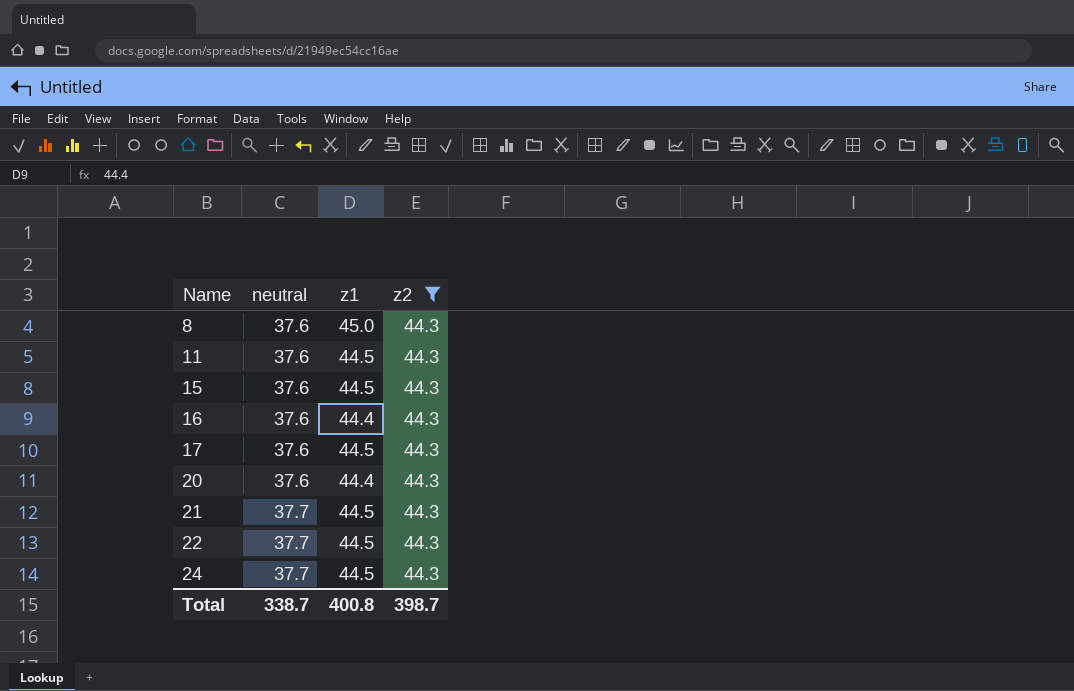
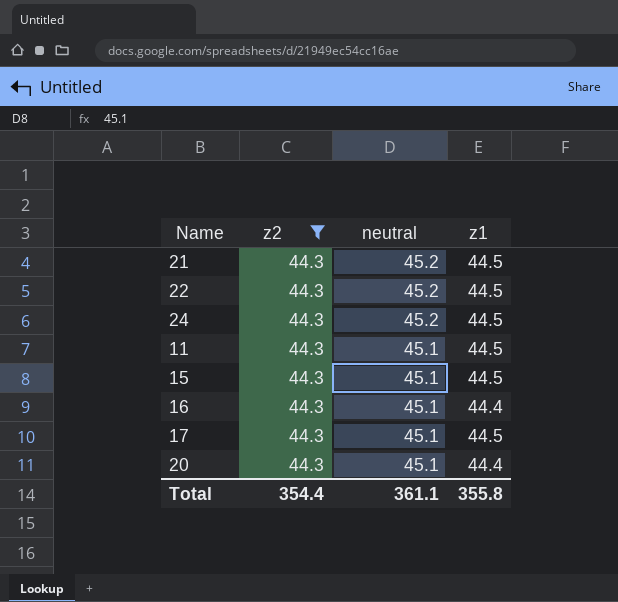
row order: Name ascending -> neutral descending
column z2 | position: 4 -> 2
row 8: 37.6 | 45.0 | 44.3 -> none
21 | neutral: 37.7 -> 45.2
22 | neutral: 37.7 -> 45.2
24 | neutral: 37.7 -> 45.2
11 | neutral: 37.6 -> 45.1
15 | neutral: 37.6 -> 45.1
16 | neutral: 37.6 -> 45.1
17 | neutral: 37.6 -> 45.1
20 | neutral: 37.6 -> 45.1
Total | z2: 398.7 -> 354.4
Total | neutral: 338.7 -> 361.1
Total | z1: 400.8 -> 355.8

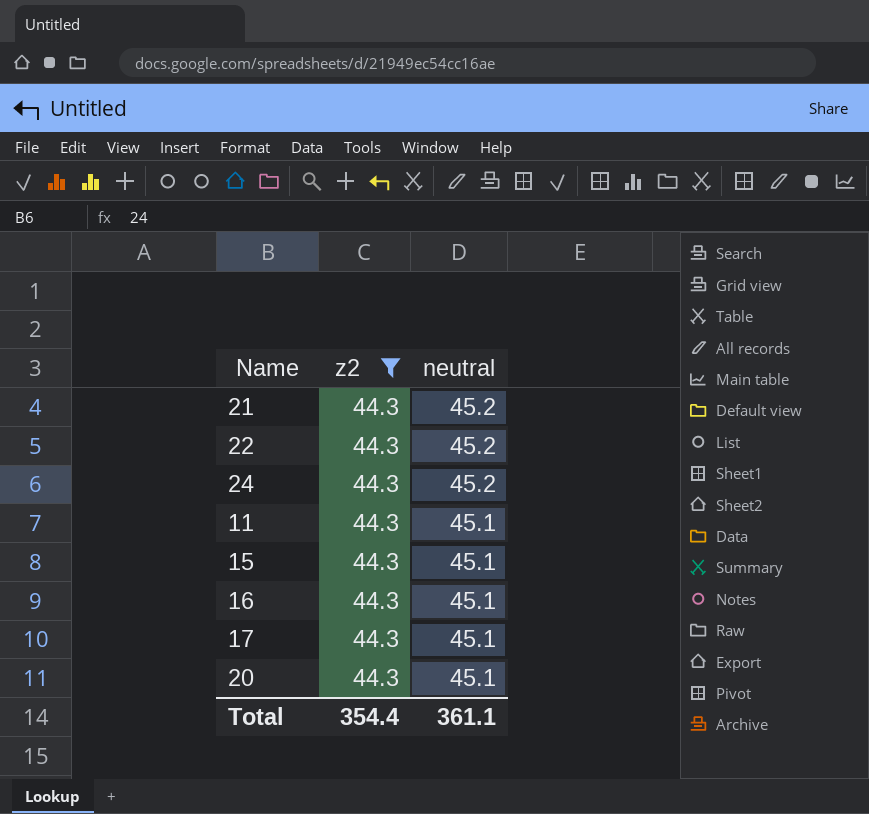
column z1 | position: 4 -> none

